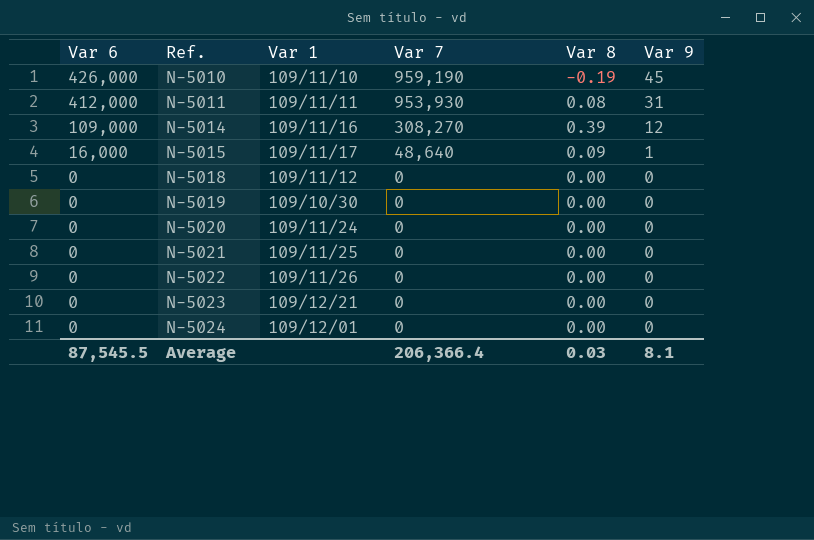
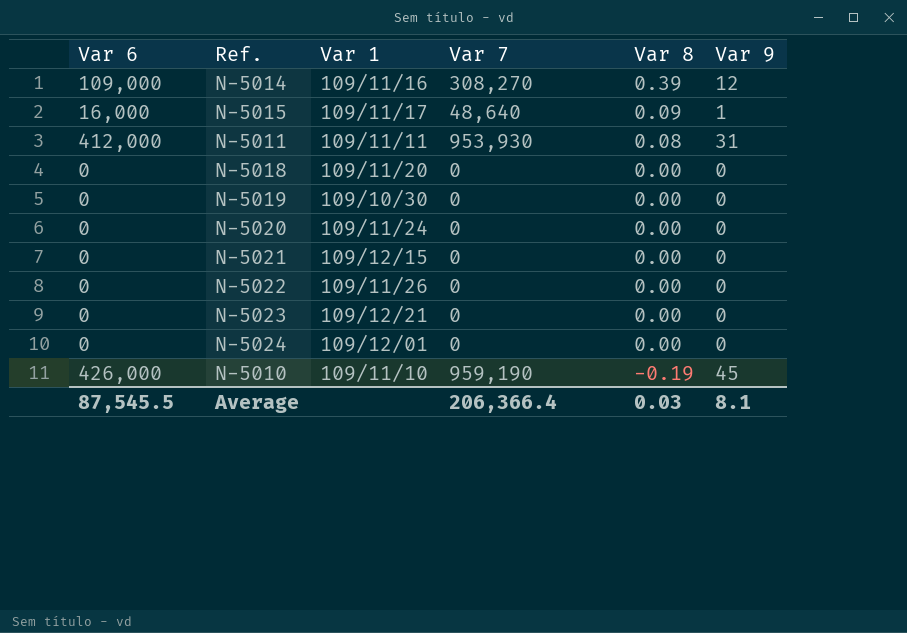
row order: Var 6 descending -> Var 8 descending
N-5018 | Var 1: 109/11/12 -> 109/11/20
N-5021 | Var 1: 109/11/25 -> 109/12/15

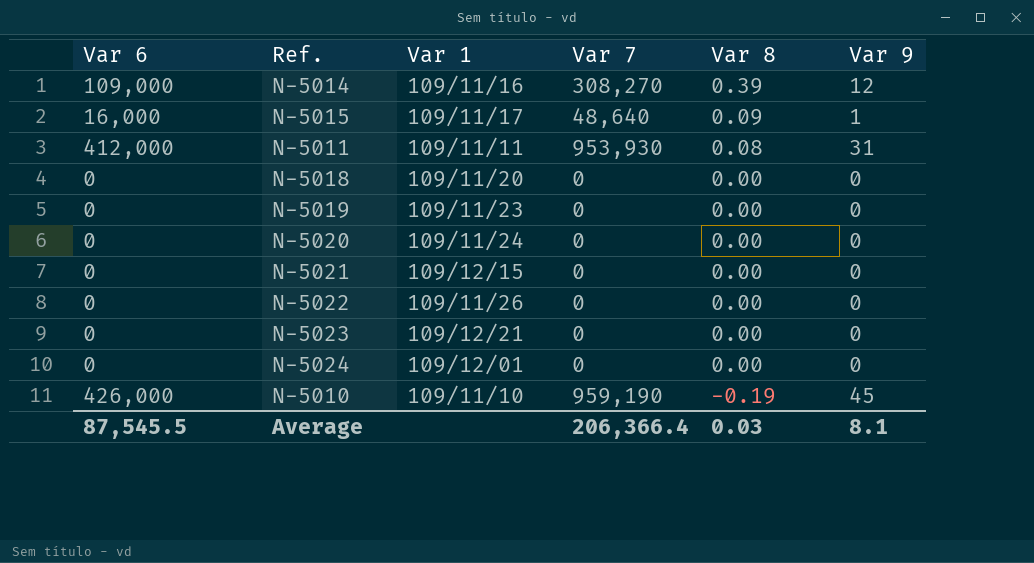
N-5019 | Var 1: 109/10/30 -> 109/11/23

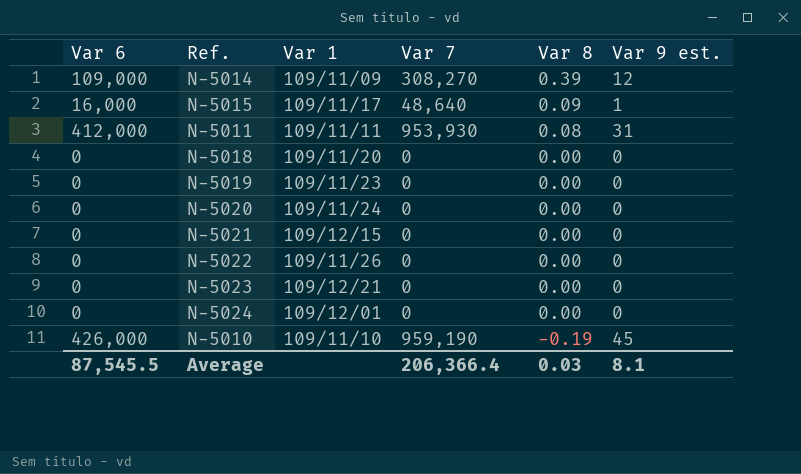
column name: Var 9 -> Var 9 est.
N-5014 | Var 1: 109/11/16 -> 109/11/09

